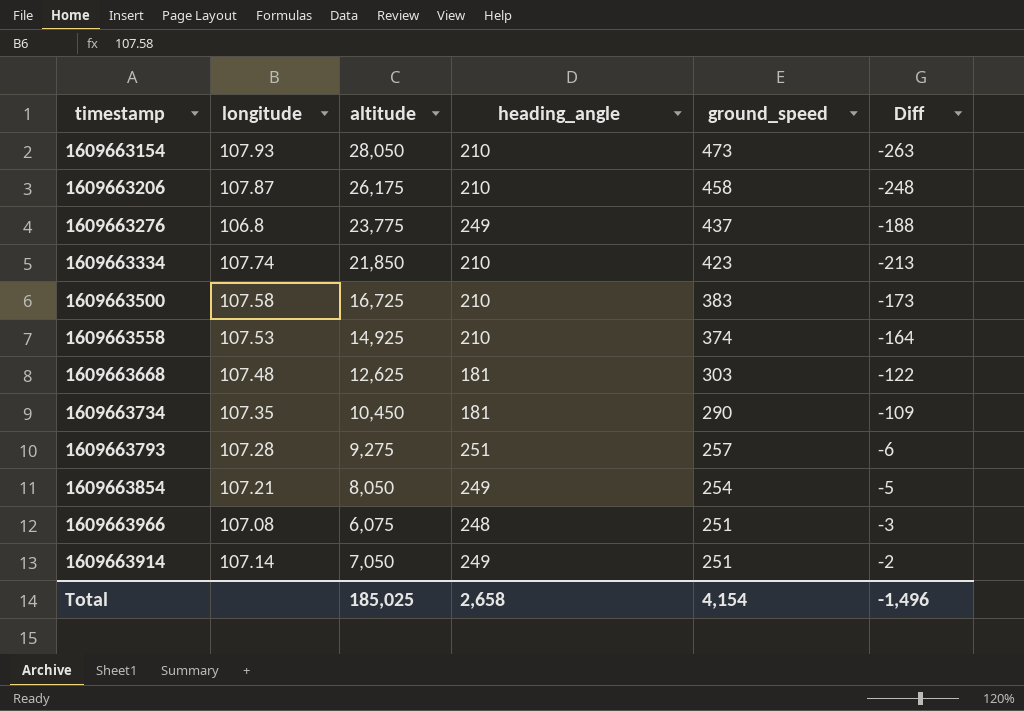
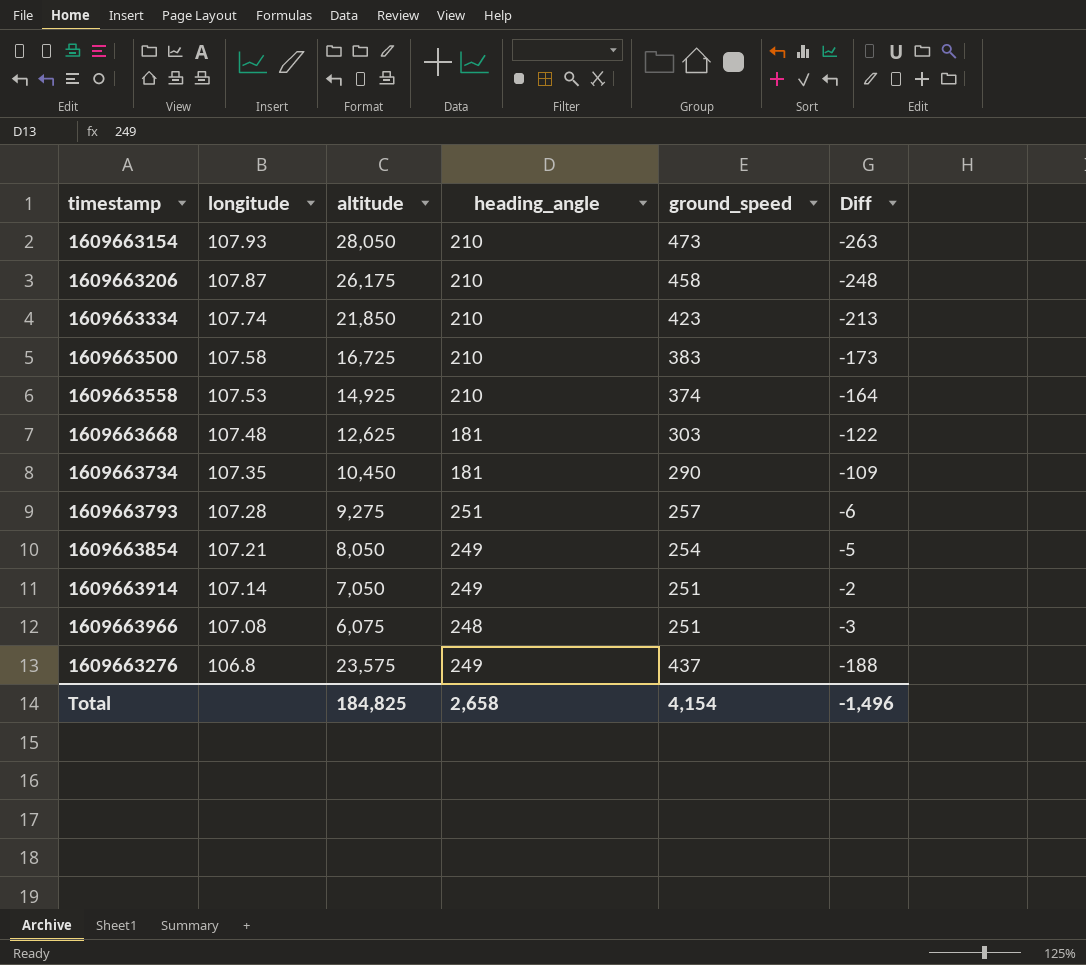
row order: ground_speed descending -> longitude descending
1609663276 | altitude: 23,775 -> 23,575
Total | altitude: 185,025 -> 184,825

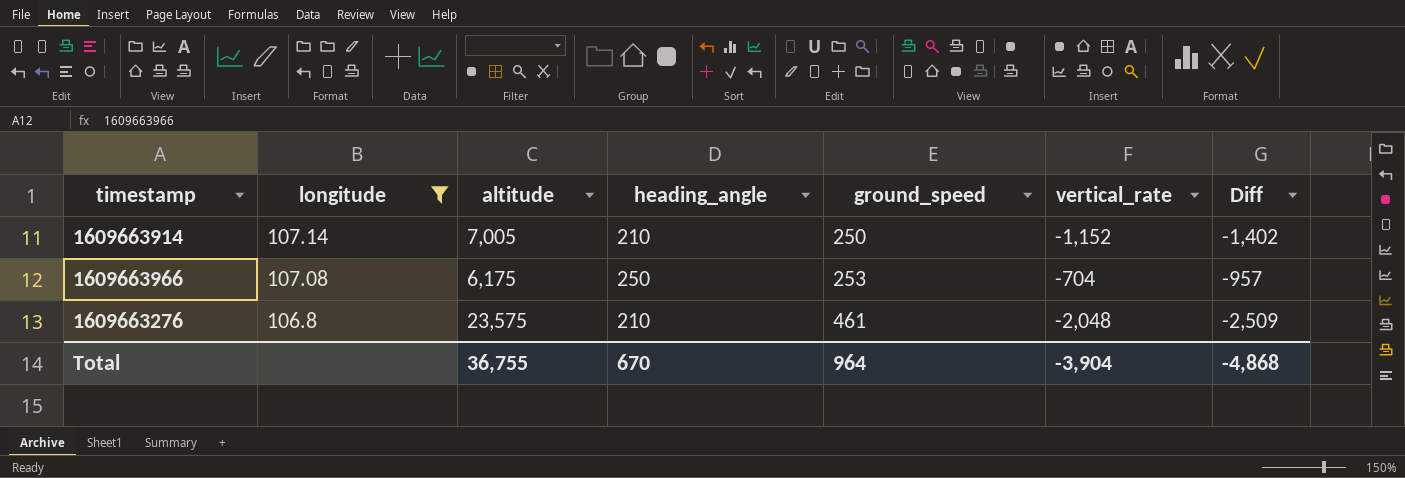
filter: none -> longitude <= 107.14
column vertical_rate | position: none -> 6
column Diff | formula: [heading_angle] - [ground_speed] -> [vertical_rate] - [ground_speed]
1609663914 | altitude: 7,050 -> 7,005
1609663914 | heading_angle: 249 -> 210
1609663914 | ground_speed: 251 -> 250
1609663966 | altitude: 6,075 -> 6,175
1609663966 | heading_angle: 248 -> 250
1609663966 | ground_speed: 251 -> 253
1609663276 | heading_angle: 249 -> 210
1609663276 | ground_speed: 437 -> 461
Total | altitude: 184,825 -> 36,755
Total | heading_angle: 2,658 -> 670
Total | ground_speed: 4,154 -> 964
Total | Diff: -1,496 -> -4,868

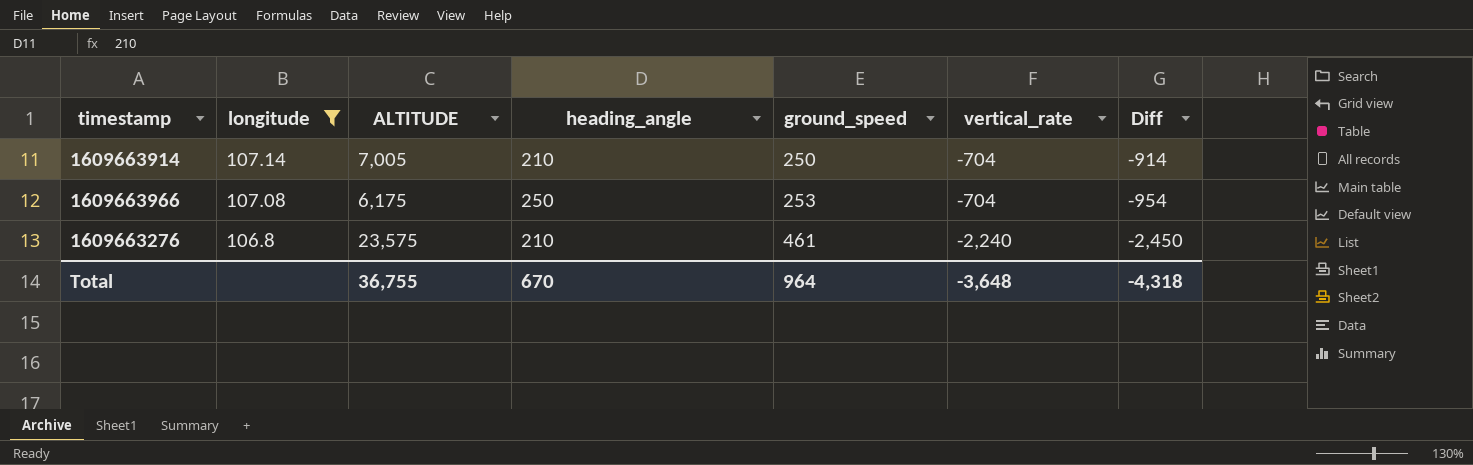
column name: altitude -> ALTITUDE
column Diff | formula: [vertical_rate] - [ground_speed] -> [vertical_rate] - [heading_angle]
1609663914 | vertical_rate: -1,152 -> -704
1609663276 | vertical_rate: -2,048 -> -2,240
Total | vertical_rate: -3,904 -> -3,648
Total | Diff: -4,868 -> -4,318

